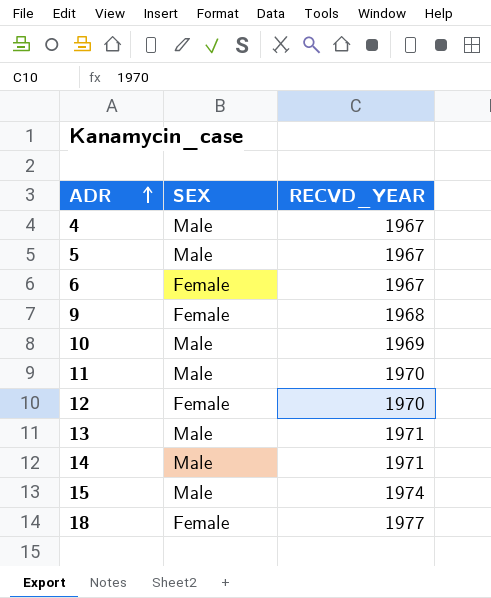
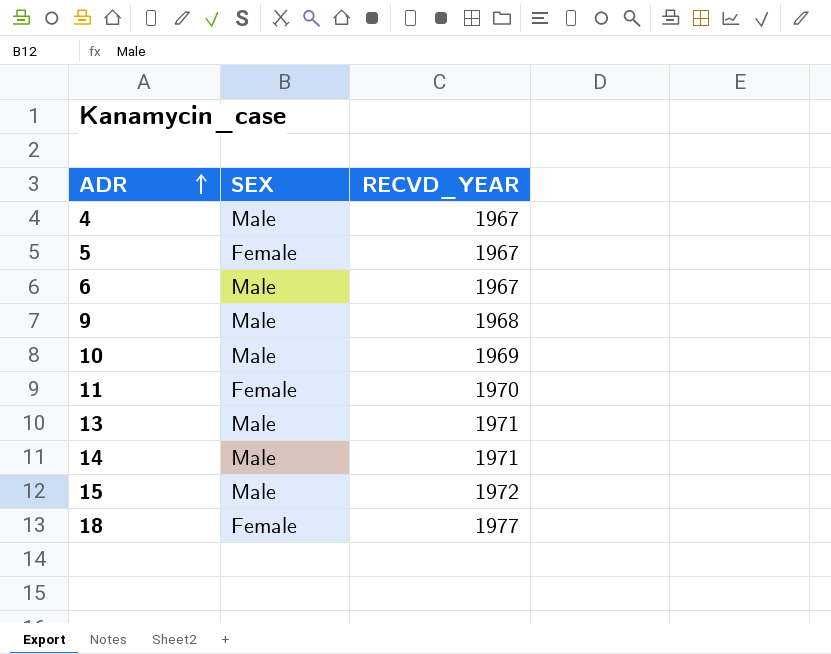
row 12: Female | 1970 -> none
5 | SEX: Male -> Female
6 | SEX: Female -> Male
9 | SEX: Female -> Male
11 | SEX: Male -> Female
15 | RECVD_YEAR: 1974 -> 1972

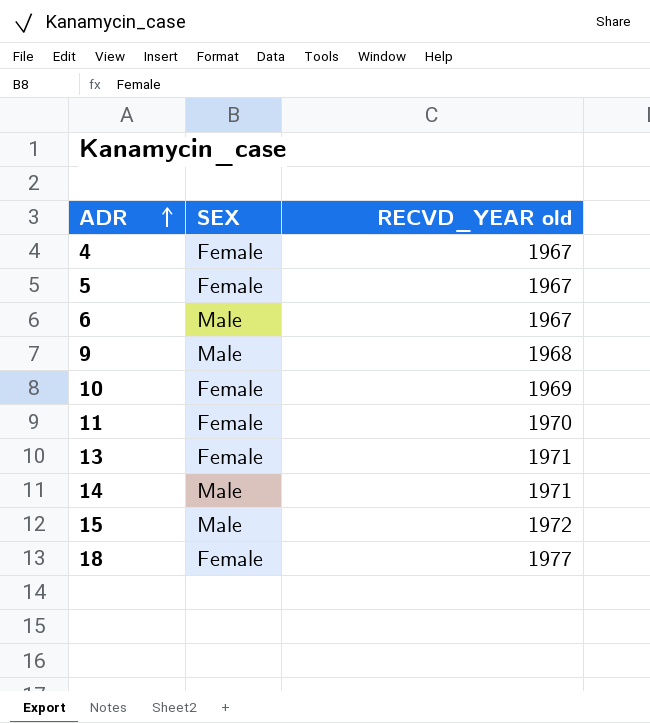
column name: RECVD_YEAR -> RECVD_YEAR old
4 | SEX: Male -> Female
10 | SEX: Male -> Female
13 | SEX: Male -> Female

